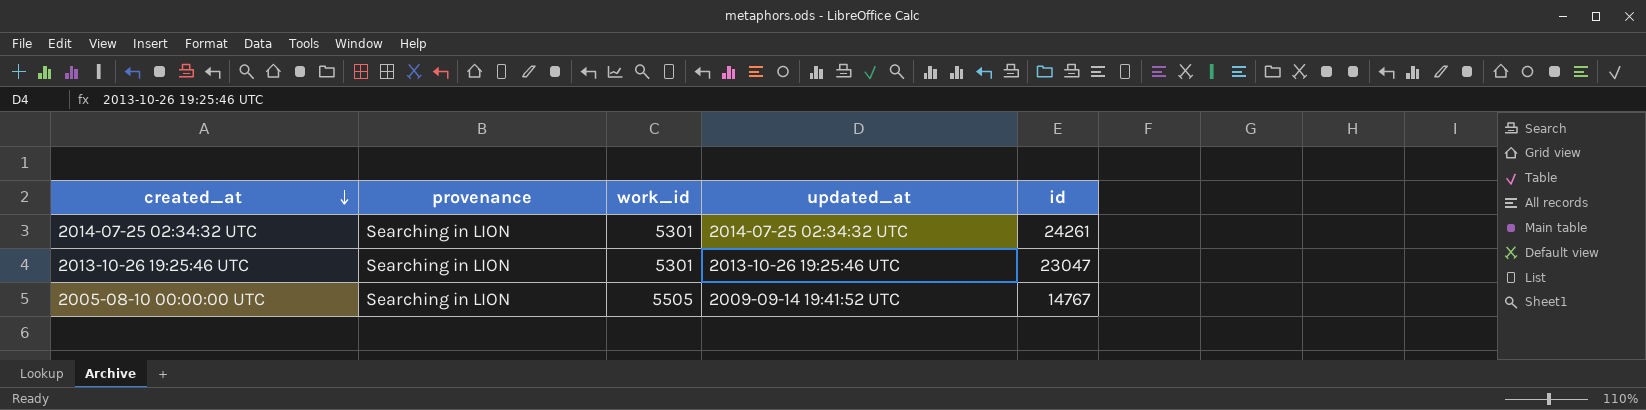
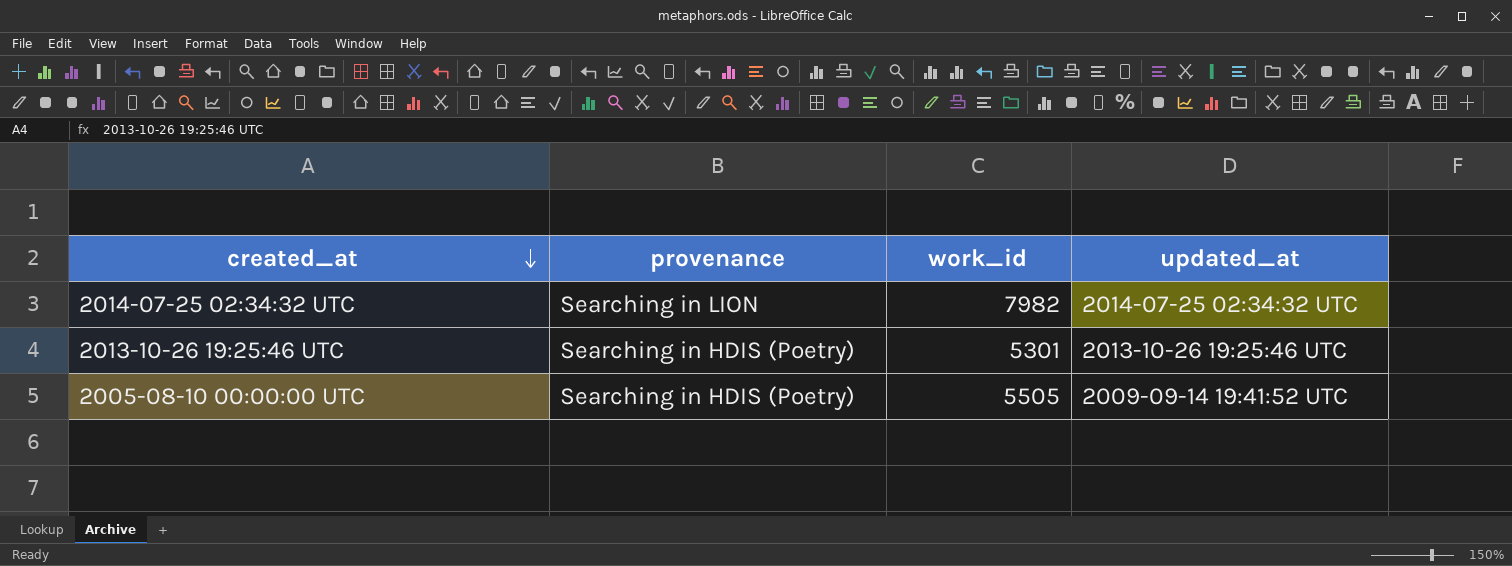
column id | position: 5 -> none
2014-07-25 02:34:32 UTC | work_id: 5301 -> 7982
2013-10-26 19:25:46 UTC | provenance: Searching in LION -> Searching in HDIS (Poetry)
2005-08-10 00:00:00 UTC | provenance: Searching in LION -> Searching in HDIS (Poetry)

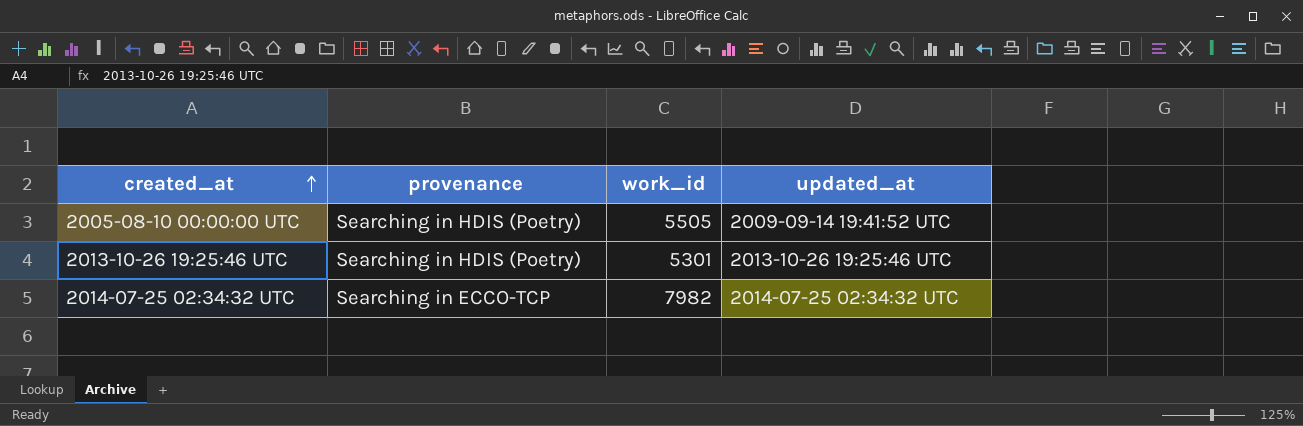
row order: created_at descending -> created_at ascending
2014-07-25 02:34:32 UTC | provenance: Searching in LION -> Searching in ECCO-TCP

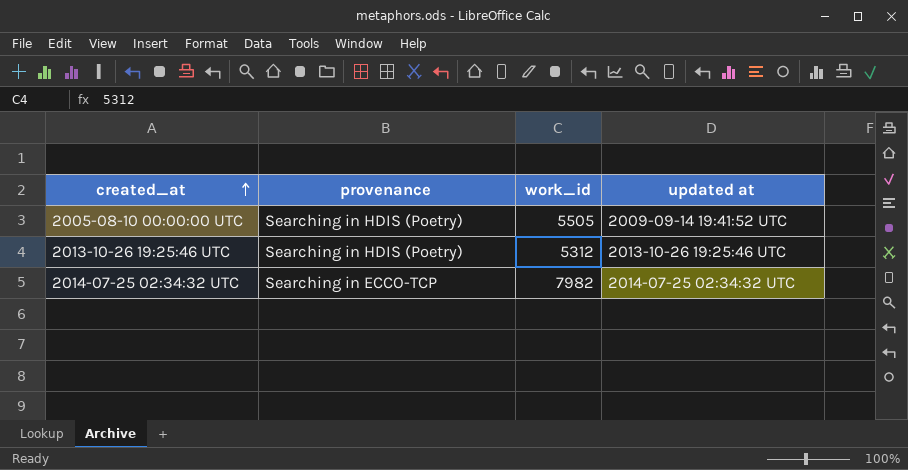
column name: updated_at -> updated at
2013-10-26 19:25:46 UTC | work_id: 5301 -> 5312

